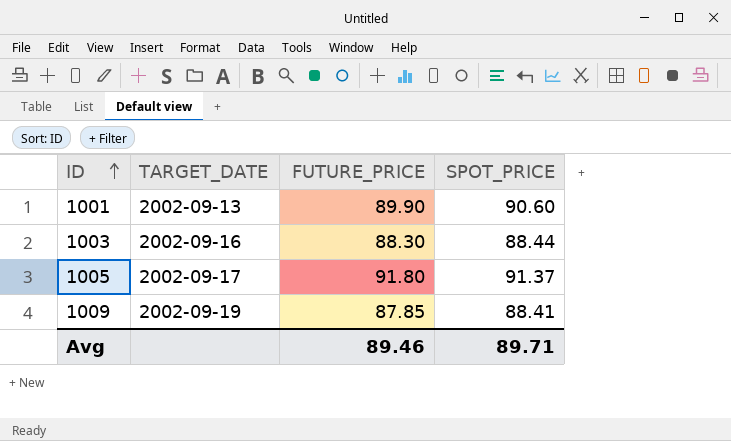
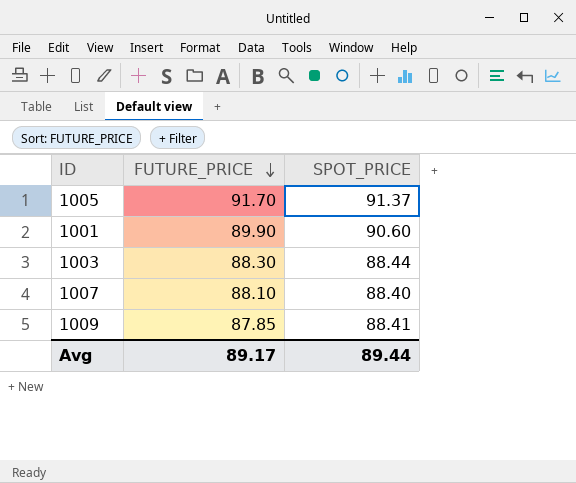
row order: ID ascending -> FUTURE_PRICE descending
column TARGET_DATE | position: 2 -> none
1005 | FUTURE_PRICE: 91.80 -> 91.70
row 1007: none -> 88.10 | 88.40
Avg | FUTURE_PRICE: 89.46 -> 89.17
Avg | SPOT_PRICE: 89.71 -> 89.44

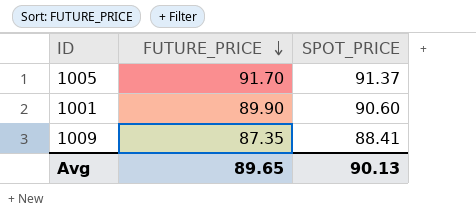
row 1003: 88.30 | 88.44 -> none
row 1007: 88.10 | 88.40 -> none
1009 | FUTURE_PRICE: 87.85 -> 87.35
Avg | FUTURE_PRICE: 89.17 -> 89.65
Avg | SPOT_PRICE: 89.44 -> 90.13

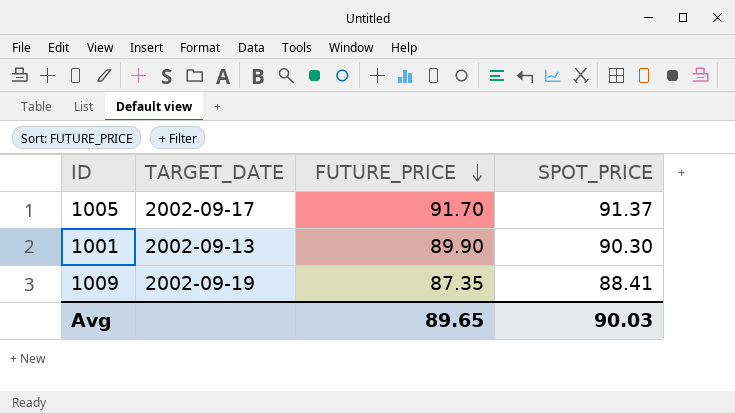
column TARGET_DATE | position: none -> 2
1001 | SPOT_PRICE: 90.60 -> 90.30
Avg | SPOT_PRICE: 90.13 -> 90.03

